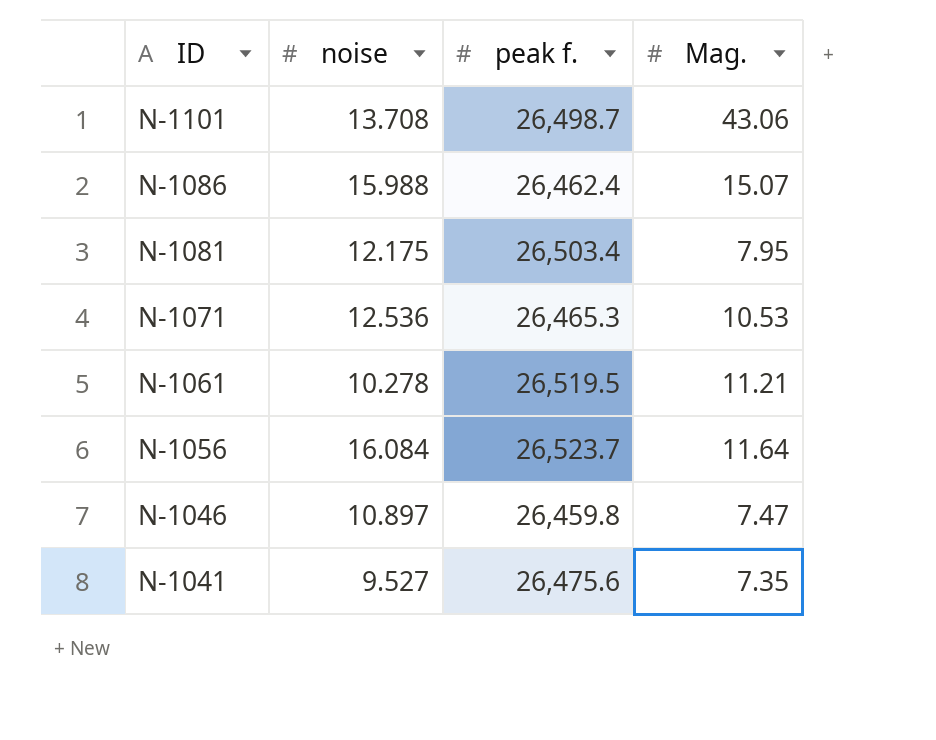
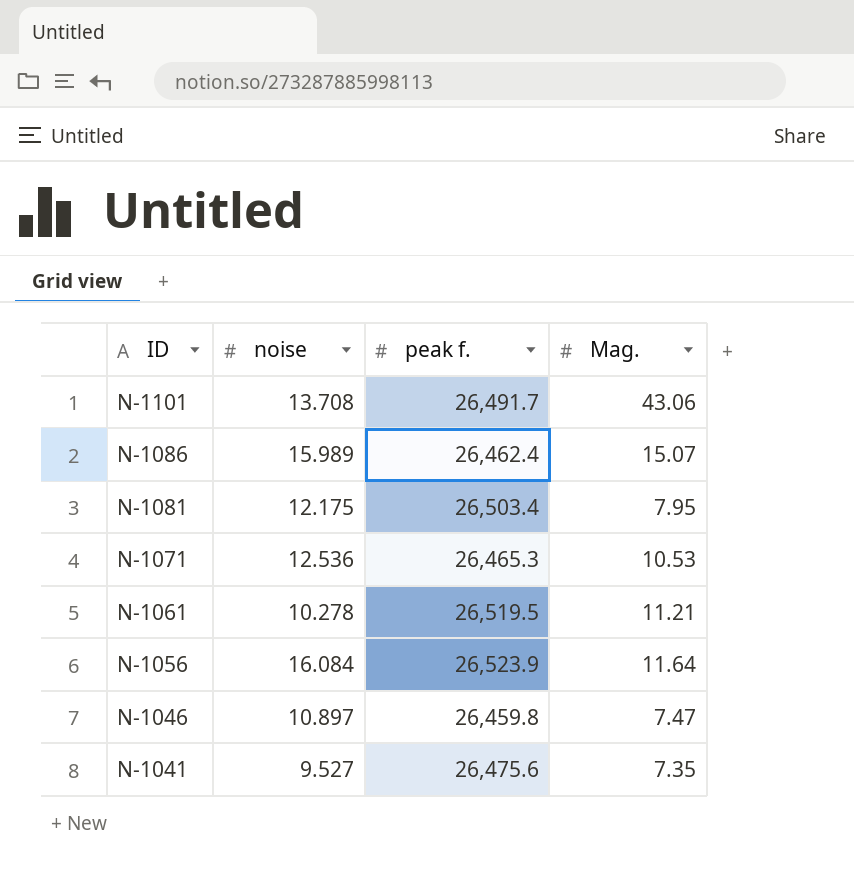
N-1101 | peak f.: 26,498.7 -> 26,491.7
N-1086 | noise: 15.988 -> 15.989
N-1056 | peak f.: 26,523.7 -> 26,523.9

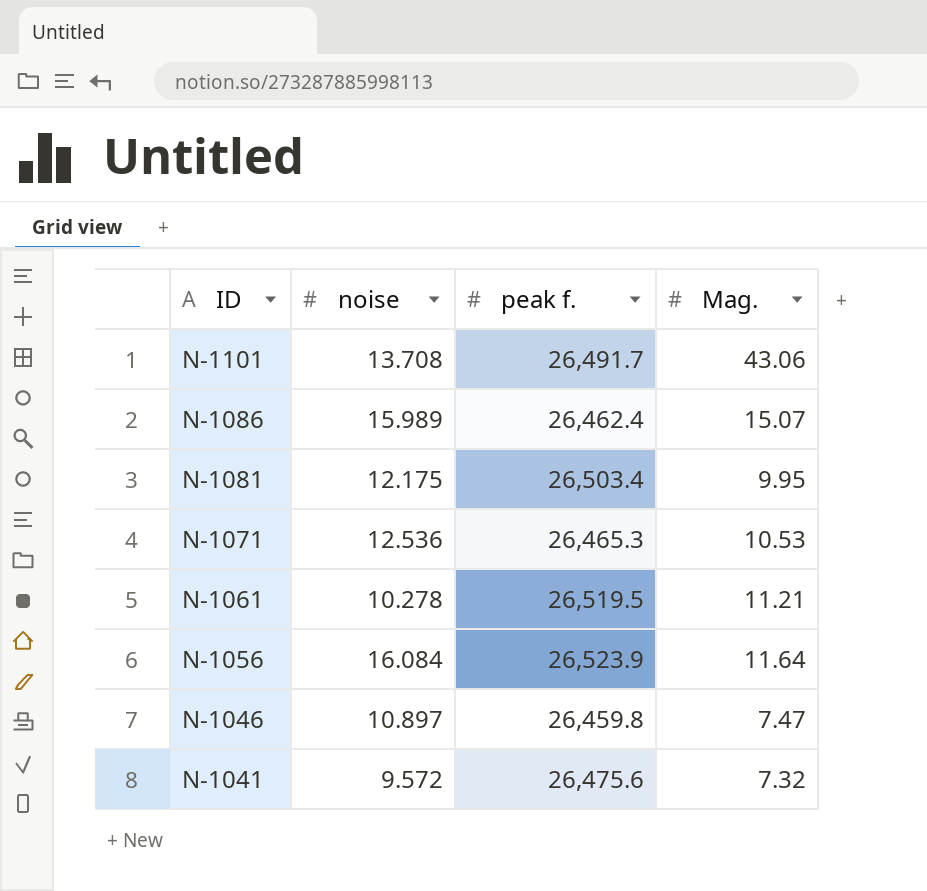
N-1081 | Mag.: 7.95 -> 9.95
N-1041 | noise: 9.527 -> 9.572
N-1041 | Mag.: 7.35 -> 7.32

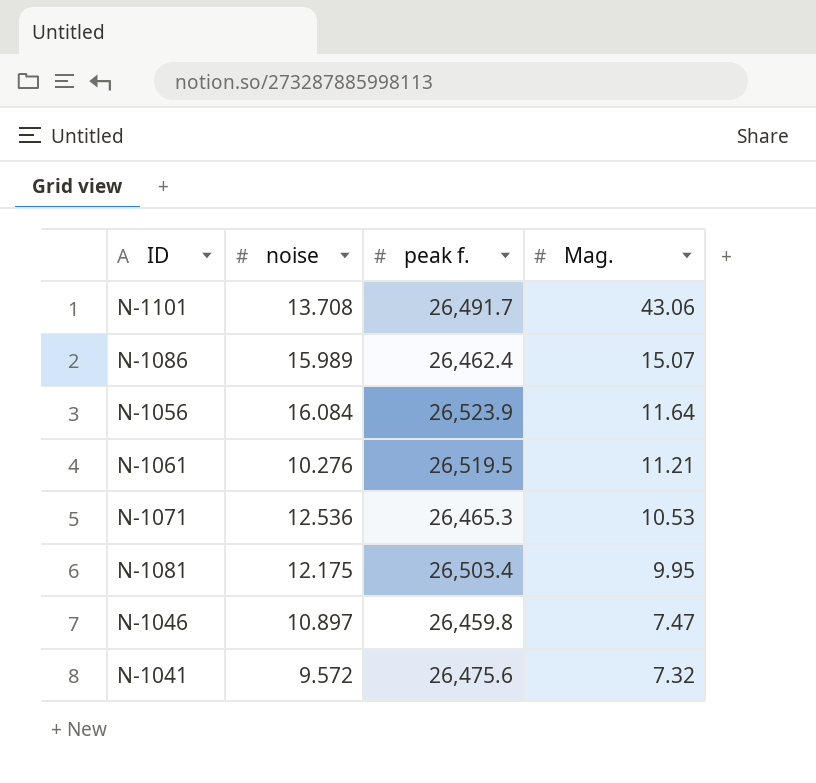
row order: ID descending -> Mag. descending
N-1061 | noise: 10.278 -> 10.276

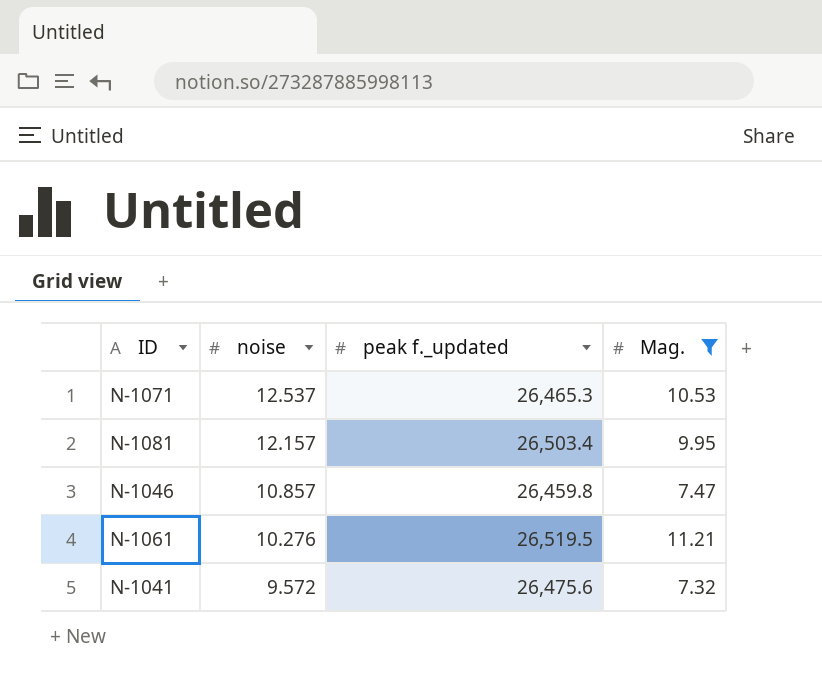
filter: none -> Mag. <= 11.21
row order: Mag. descending -> noise descending
column name: peak f. -> peak f._updated
N-1071 | noise: 12.536 -> 12.537
N-1081 | noise: 12.175 -> 12.157
N-1046 | noise: 10.897 -> 10.857

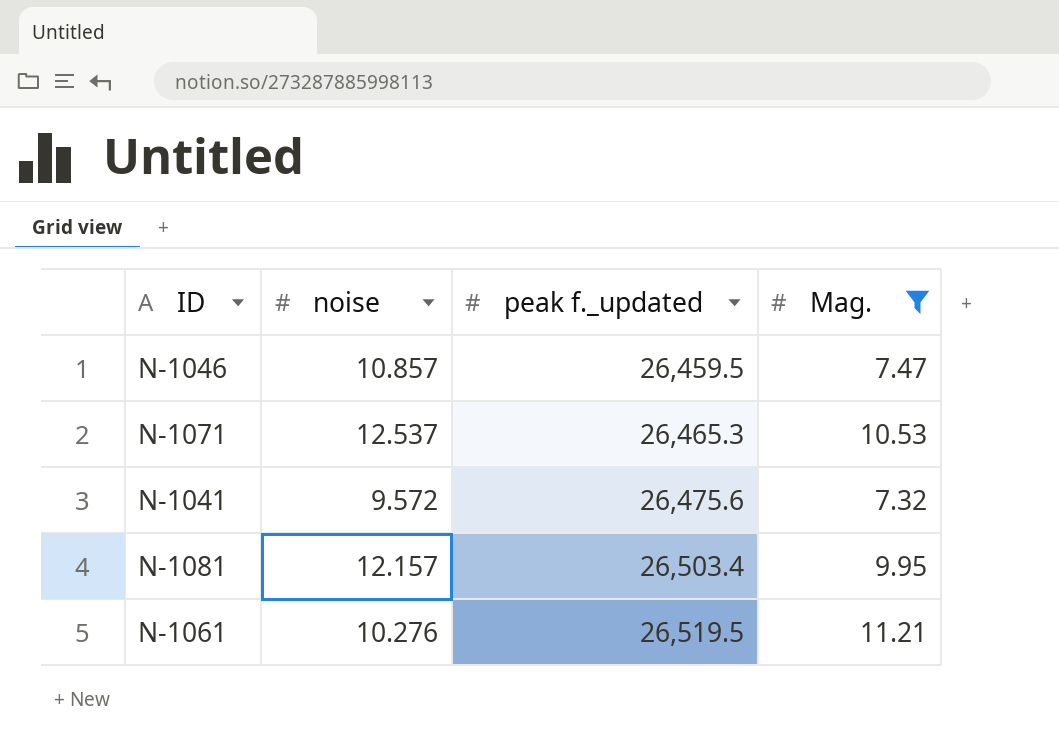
row order: noise descending -> peak f._updated ascending
N-1046 | peak f._updated: 26,459.8 -> 26,459.5

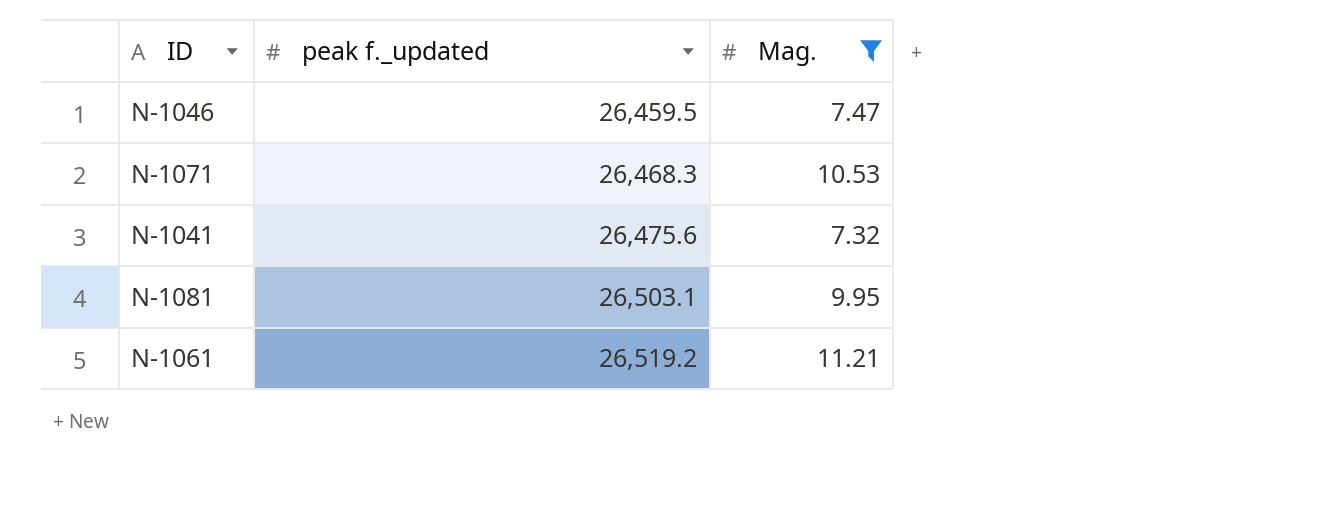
column noise | position: 2 -> none
N-1071 | peak f._updated: 26,465.3 -> 26,468.3
N-1081 | peak f._updated: 26,503.4 -> 26,503.1
N-1061 | peak f._updated: 26,519.5 -> 26,519.2

